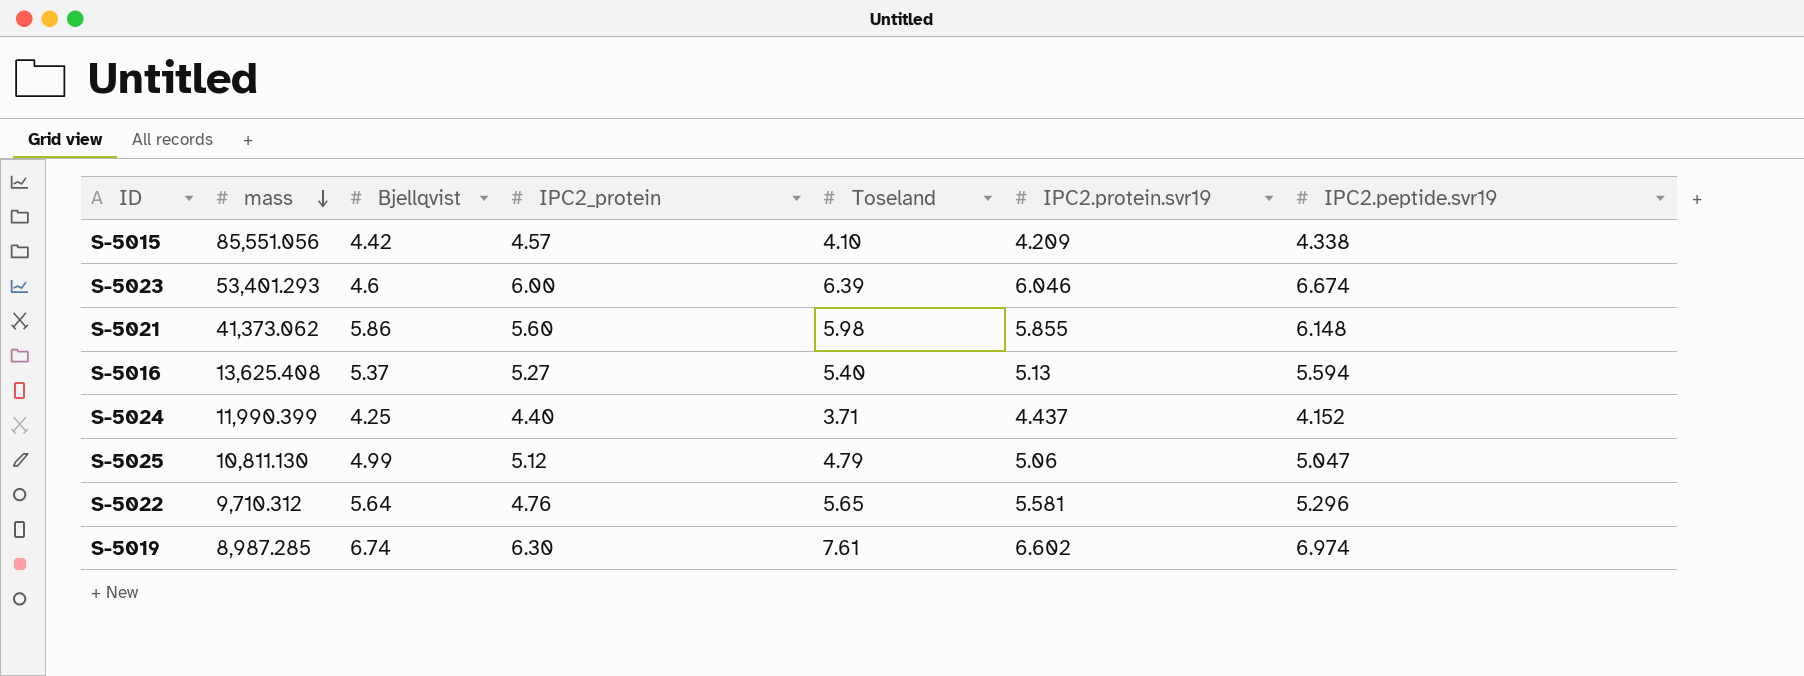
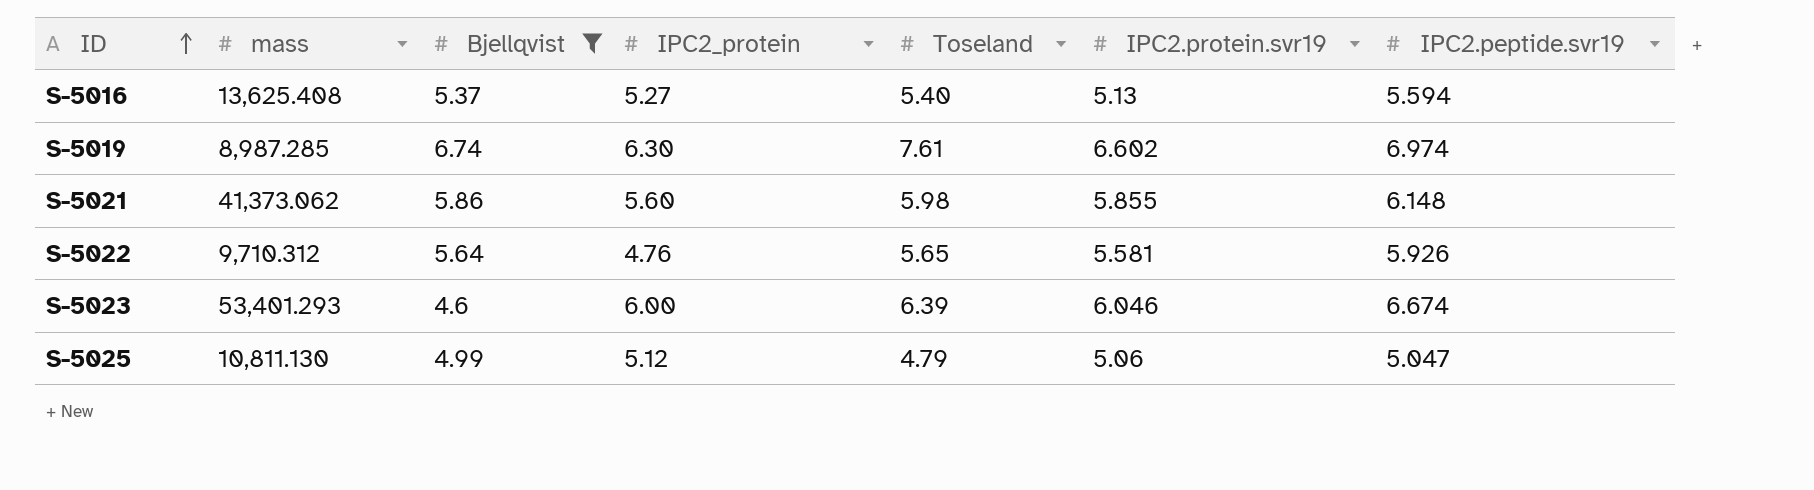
filter: none -> Bjellqvist >= 4.6
row order: mass descending -> ID ascending
S-5022 | IPC2.peptide.svr19: 5.296 -> 5.926

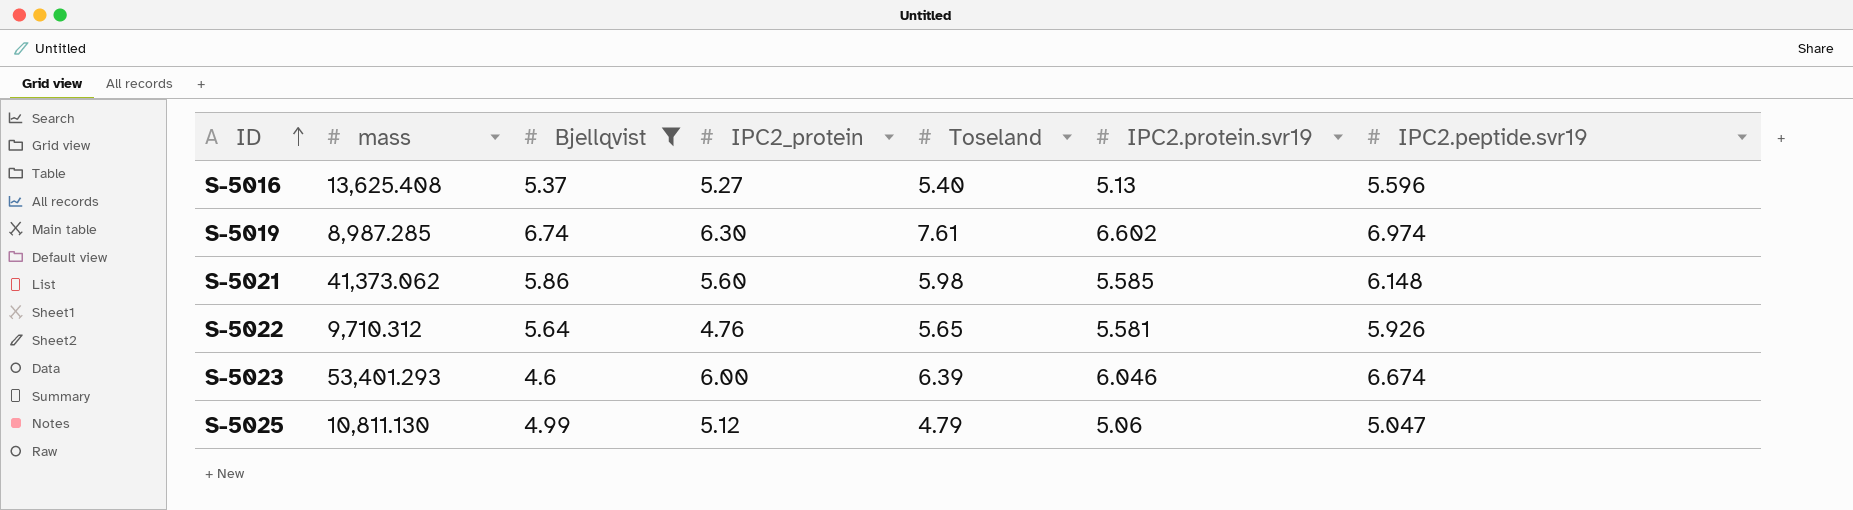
S-5016 | IPC2.peptide.svr19: 5.594 -> 5.596
S-5021 | IPC2.protein.svr19: 5.855 -> 5.585

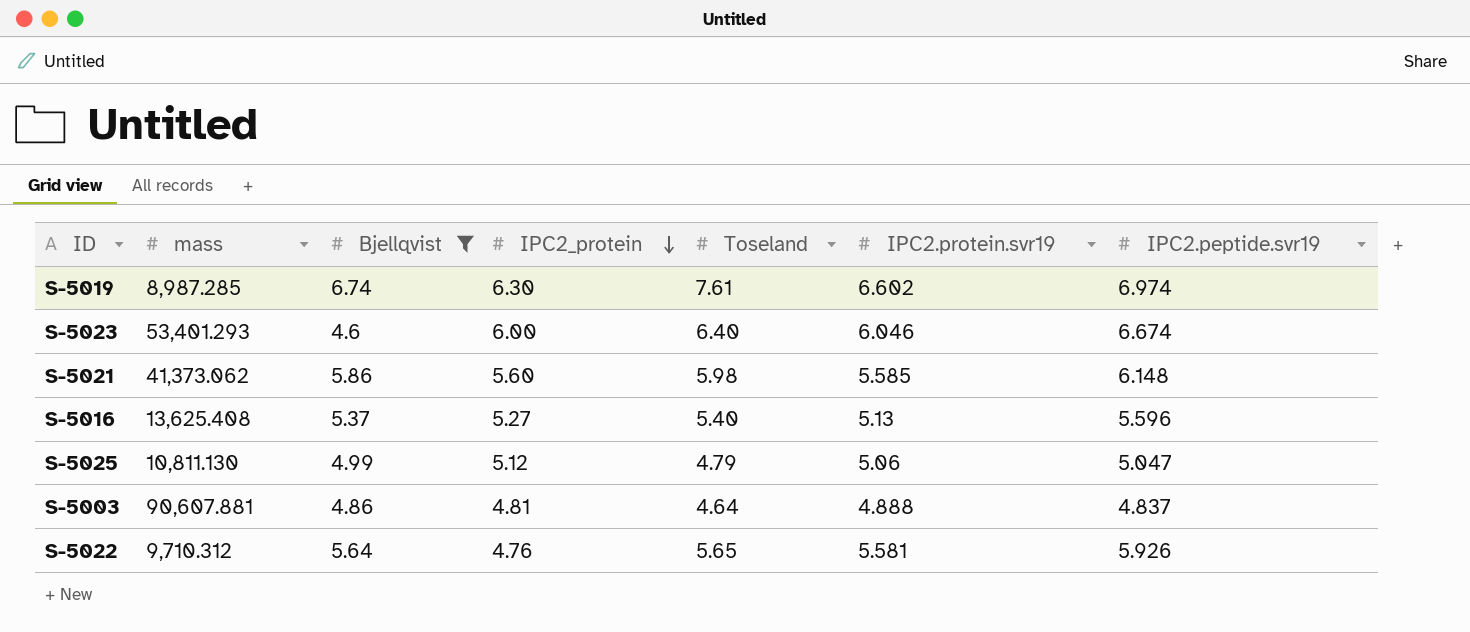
row order: ID ascending -> IPC2_protein descending
S-5023 | Toseland: 6.39 -> 6.40
row S-5003: none -> 90,607.881 | 4.86 | 4.81 | 4.64 | 4.888 | 4.837

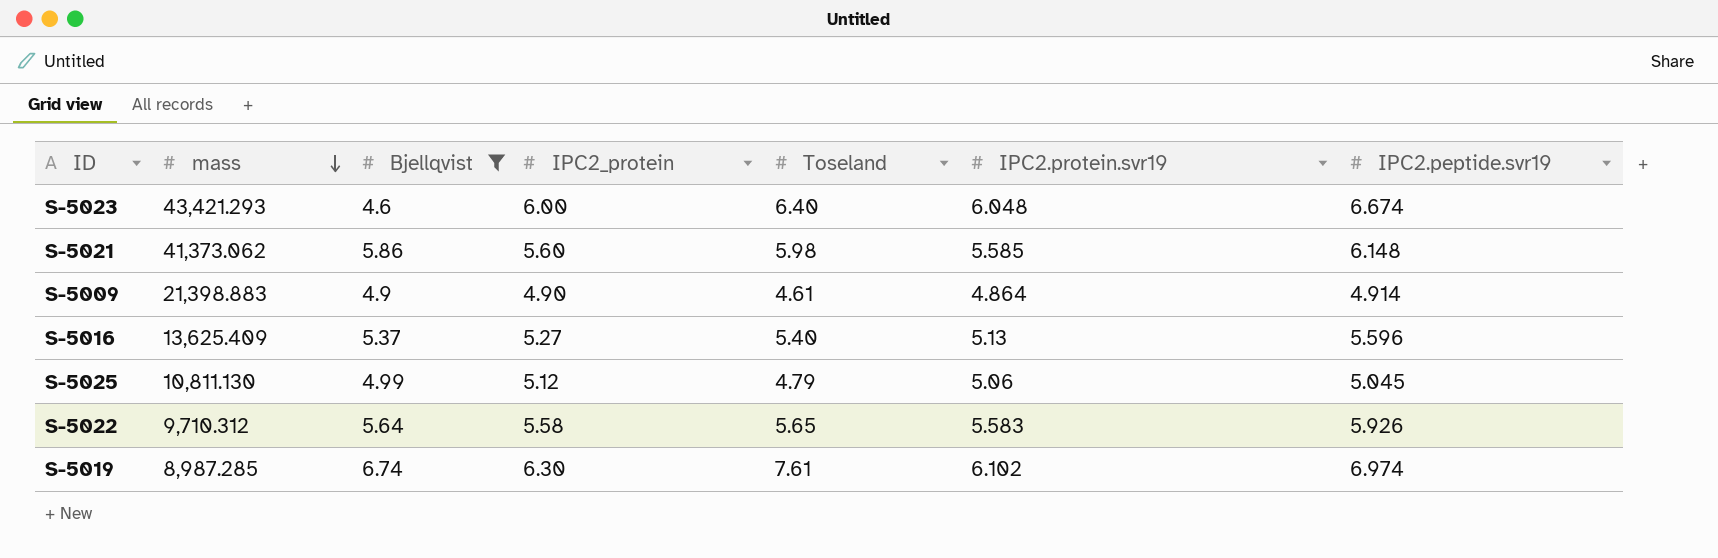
row order: IPC2_protein descending -> mass descending
row S-5003: 90,607.881 | 4.86 | 4.81 | 4.64 | 4.888 | 4.837 -> none
S-5023 | mass: 53,401.293 -> 43,421.293
S-5023 | IPC2.protein.svr19: 6.046 -> 6.048
row S-5009: none -> 21,398.883 | 4.9 | 4.90 | 4.61 | 4.864 | 4.914
S-5016 | mass: 13,625.408 -> 13,625.409
S-5025 | IPC2.peptide.svr19: 5.047 -> 5.045
S-5022 | IPC2_protein: 4.76 -> 5.58
S-5022 | IPC2.protein.svr19: 5.581 -> 5.583
S-5019 | IPC2.protein.svr19: 6.602 -> 6.102

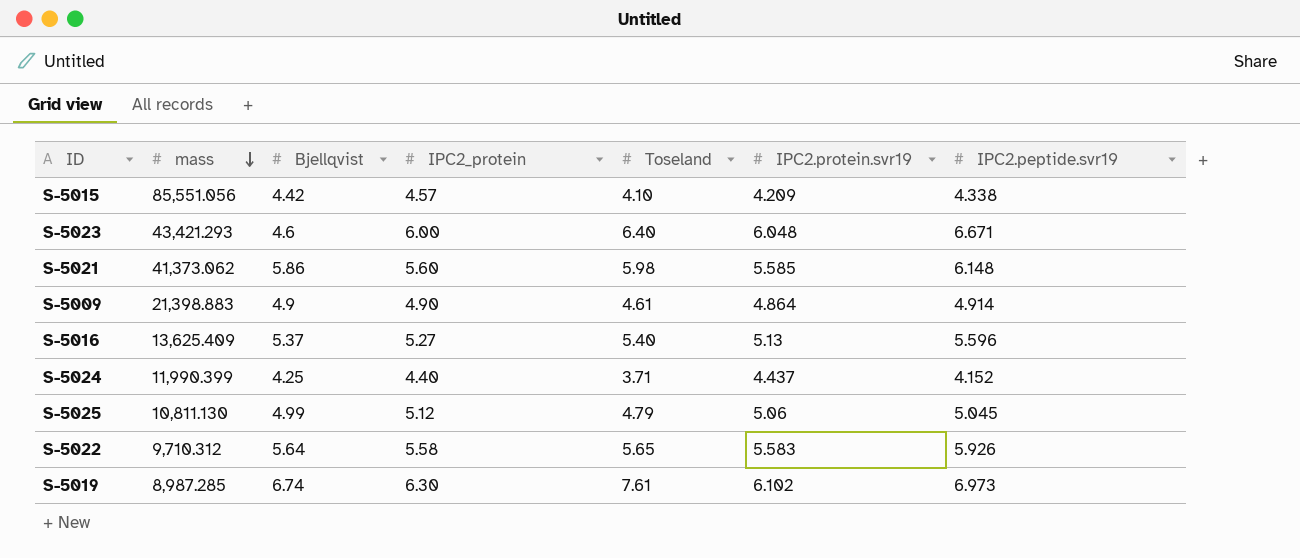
filter: Bjellqvist >= 4.6 -> none
S-5023 | IPC2.peptide.svr19: 6.674 -> 6.671
S-5019 | IPC2.peptide.svr19: 6.974 -> 6.973

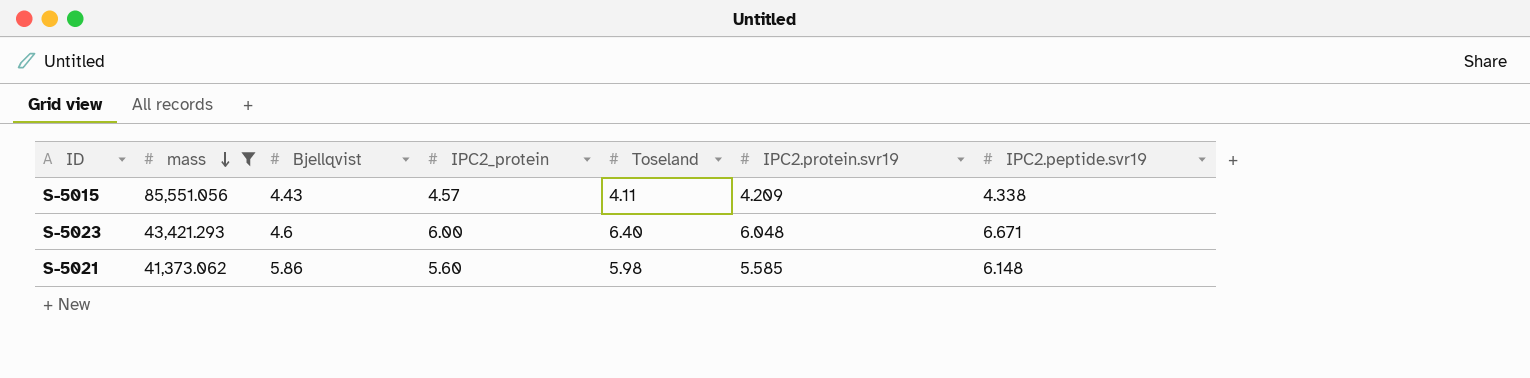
filter: none -> mass >= 41,373.062
S-5015 | Bjellqvist: 4.42 -> 4.43
S-5015 | Toseland: 4.10 -> 4.11

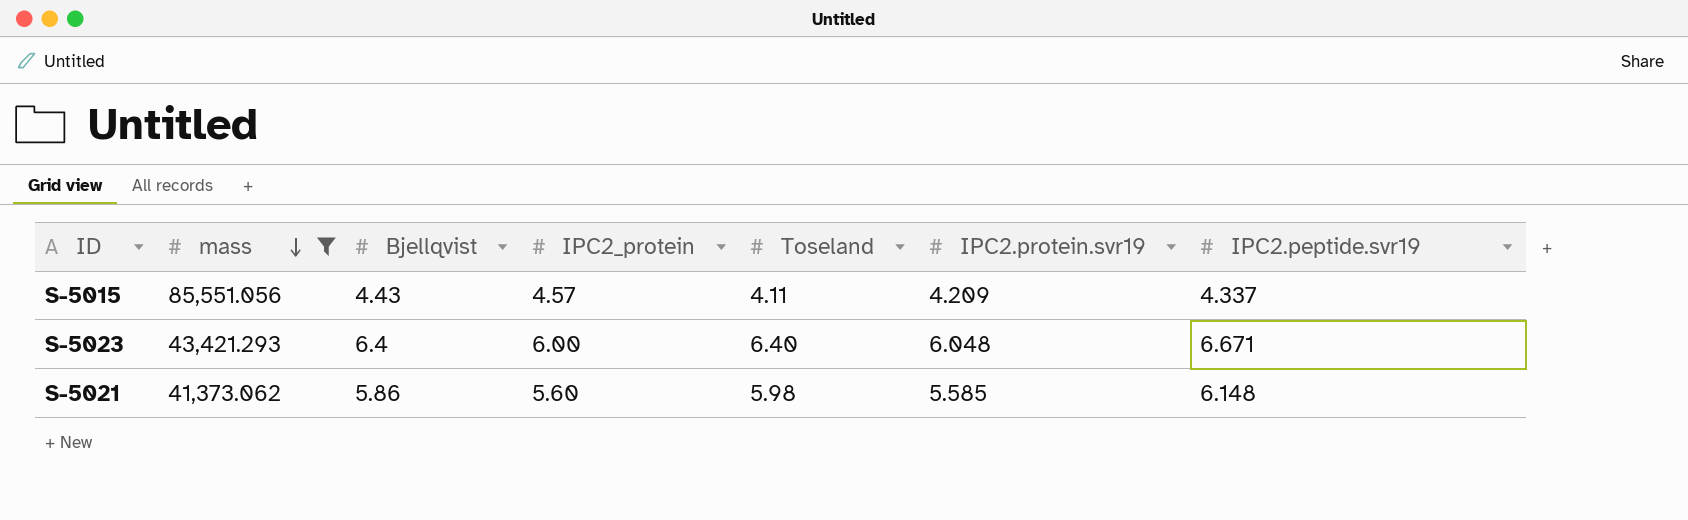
S-5015 | IPC2.peptide.svr19: 4.338 -> 4.337
S-5023 | Bjellqvist: 4.6 -> 6.4

